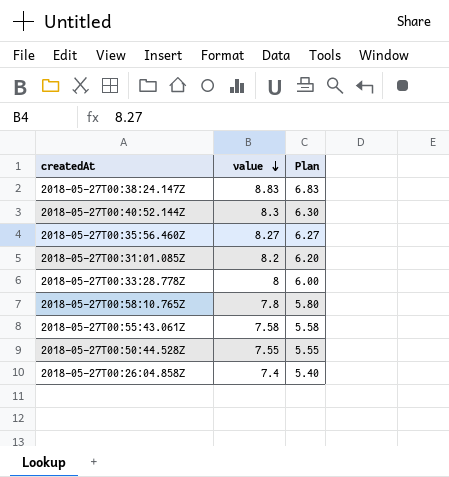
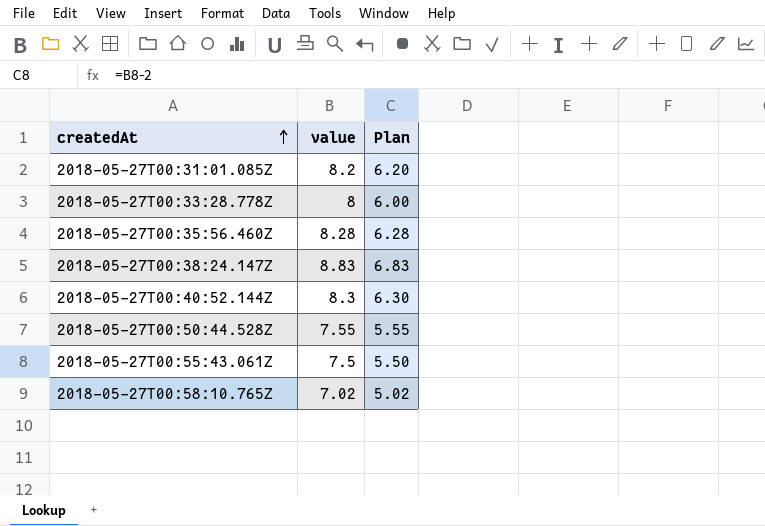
row order: value descending -> createdAt ascending
row 2018-05-27T00:26:04.858Z: 7.4 | 5.40 -> none
2018-05-27T00:35:56.460Z | value: 8.27 -> 8.28
2018-05-27T00:35:56.460Z | Plan: 6.27 -> 6.28
2018-05-27T00:55:43.061Z | value: 7.58 -> 7.5
2018-05-27T00:55:43.061Z | Plan: 5.58 -> 5.50
2018-05-27T00:58:10.765Z | value: 7.8 -> 7.02
2018-05-27T00:58:10.765Z | Plan: 5.80 -> 5.02

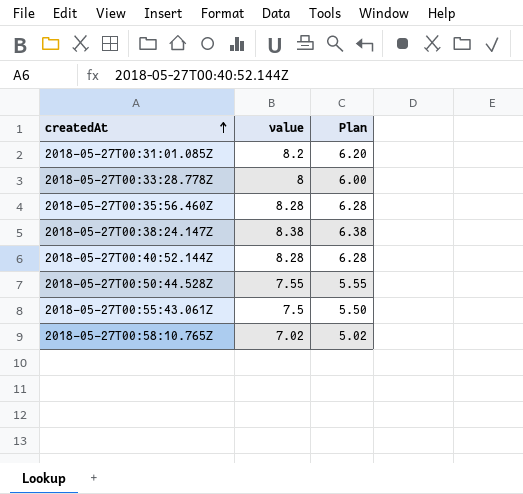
2018-05-27T00:38:24.147Z | value: 8.83 -> 8.38
2018-05-27T00:38:24.147Z | Plan: 6.83 -> 6.38
2018-05-27T00:40:52.144Z | value: 8.3 -> 8.28
2018-05-27T00:40:52.144Z | Plan: 6.30 -> 6.28

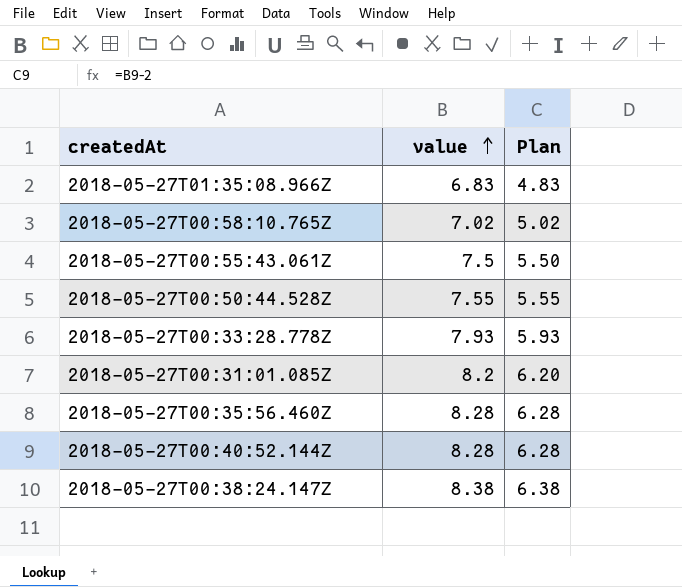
row order: createdAt ascending -> value ascending
row 2018-05-27T01:35:08.966Z: none -> 6.83 | 4.83
2018-05-27T00:33:28.778Z | value: 8 -> 7.93
2018-05-27T00:33:28.778Z | Plan: 6.00 -> 5.93

